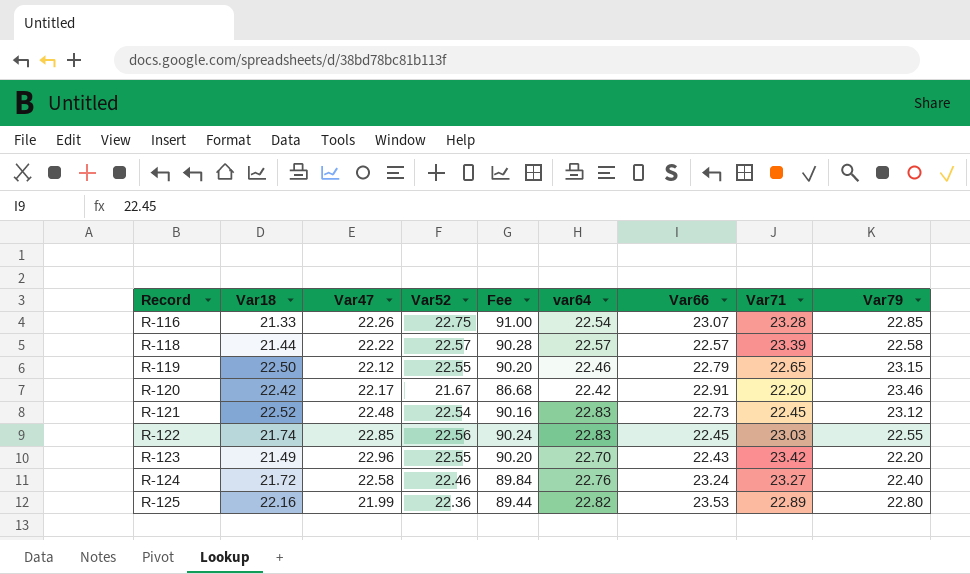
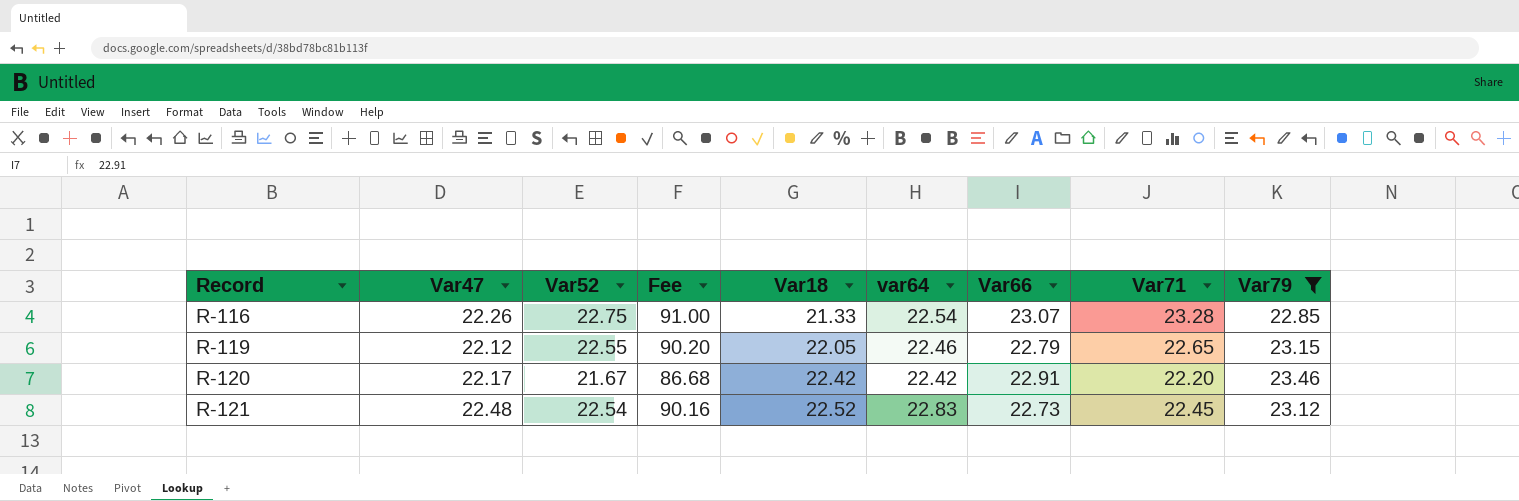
filter: none -> Var79 >= 22.85
column Var18 | position: 2 -> 5
R-119 | Var18: 22.50 -> 22.05

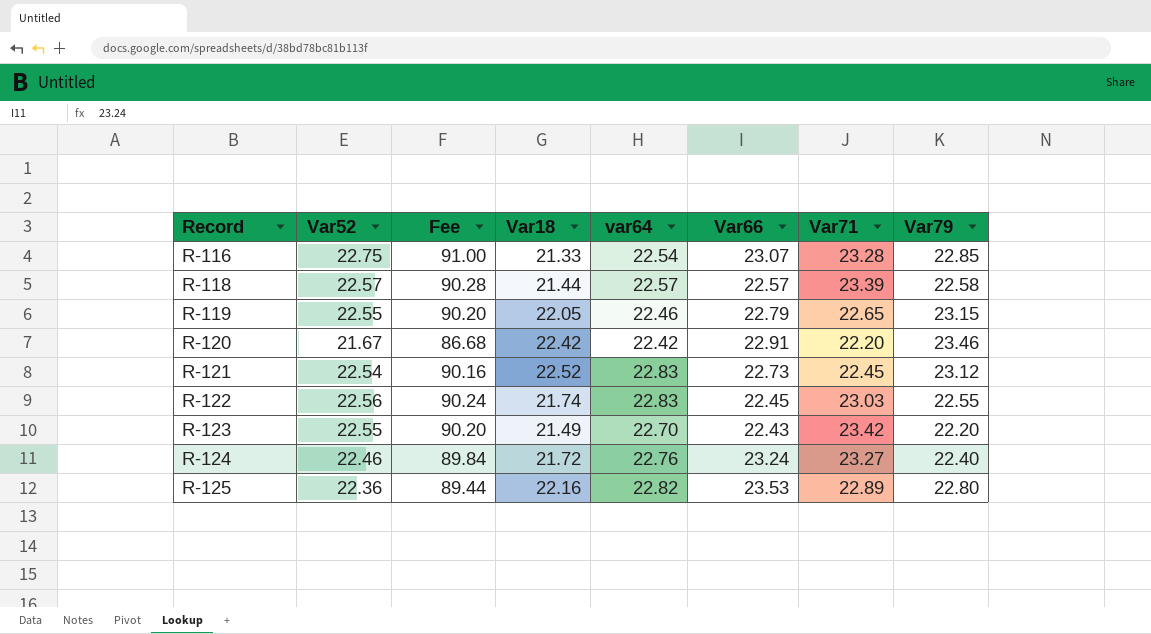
filter: Var79 >= 22.85 -> none
column Var47 | position: 2 -> none

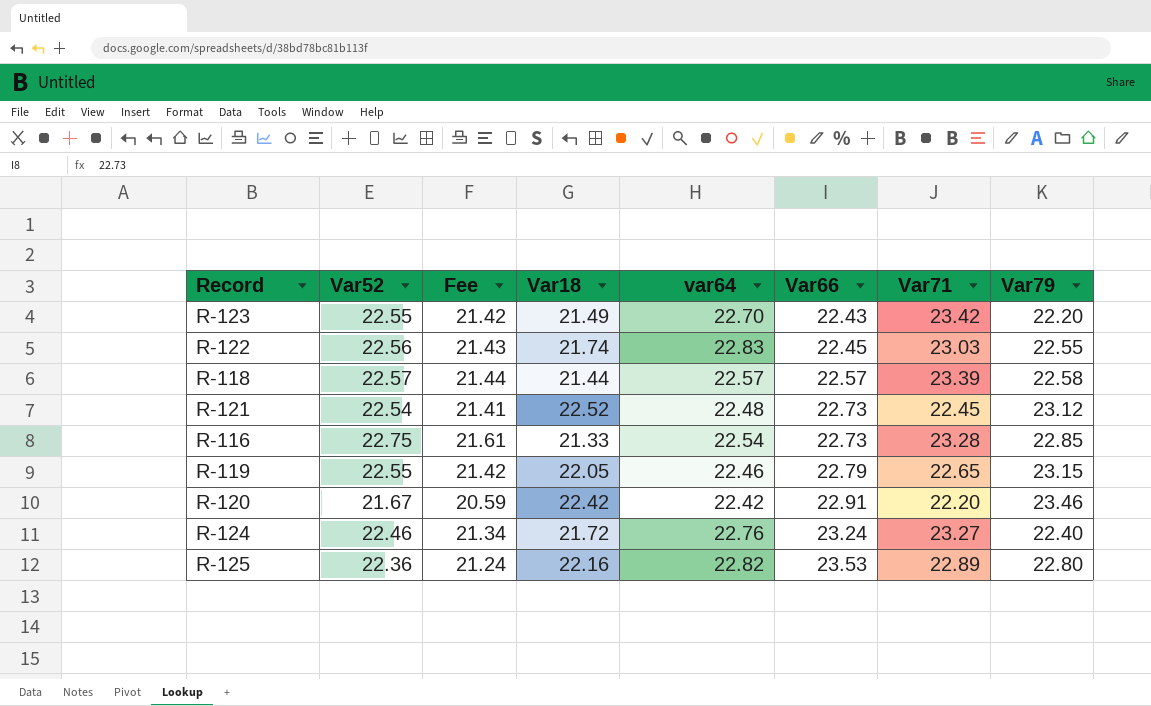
row order: Record ascending -> Var66 ascending
column Fee | formula: [Var52] * 4 -> [Var52] * 0.95
R-121 | var64: 22.83 -> 22.48
R-116 | Var66: 23.07 -> 22.73

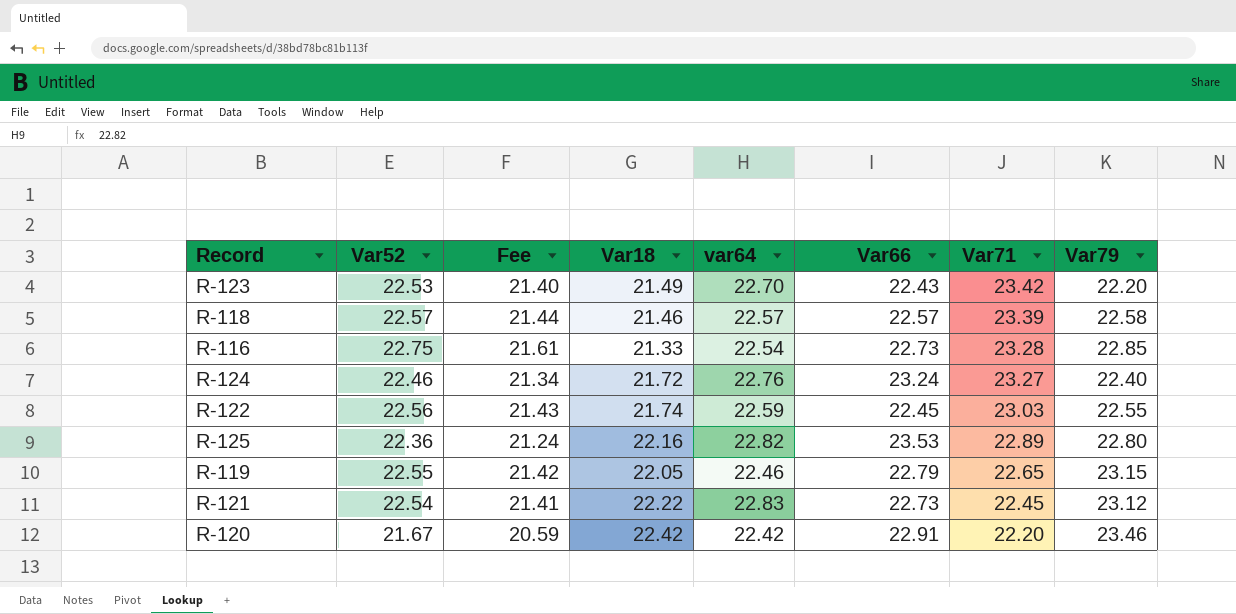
row order: Var66 ascending -> Var71 descending
R-123 | Var52: 22.55 -> 22.53
R-123 | Fee: 21.42 -> 21.40
R-118 | Var18: 21.44 -> 21.46
R-122 | var64: 22.83 -> 22.59
R-121 | Var18: 22.52 -> 22.22
R-121 | var64: 22.48 -> 22.83

